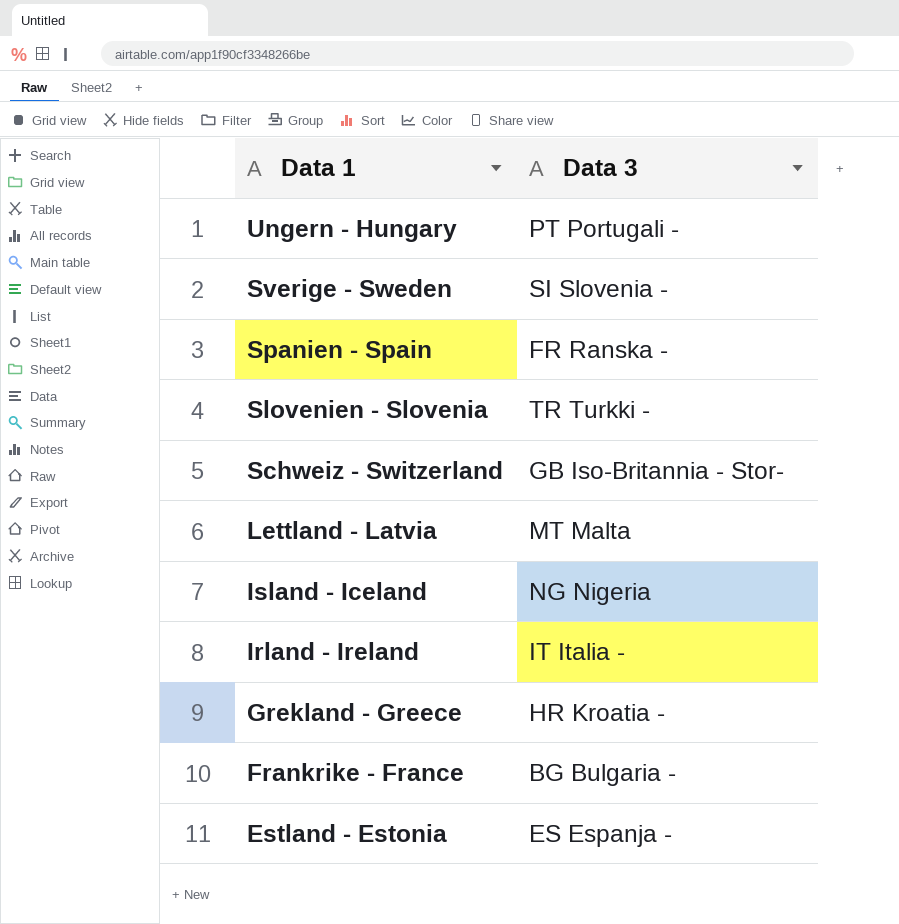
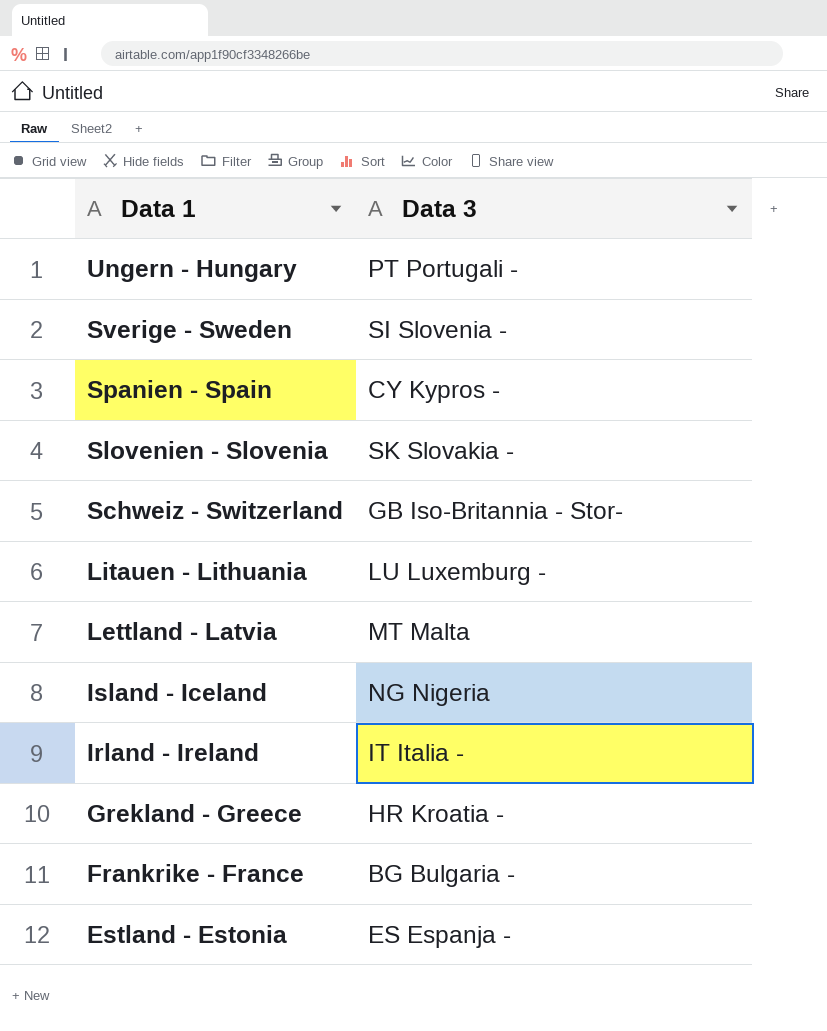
Spanien - Spain | Data 3: FR Ranska - -> CY Kypros -
Slovenien - Slovenia | Data 3: TR Turkki - -> SK Slovakia -
row Litauen - Lithuania: none -> LU Luxemburg -

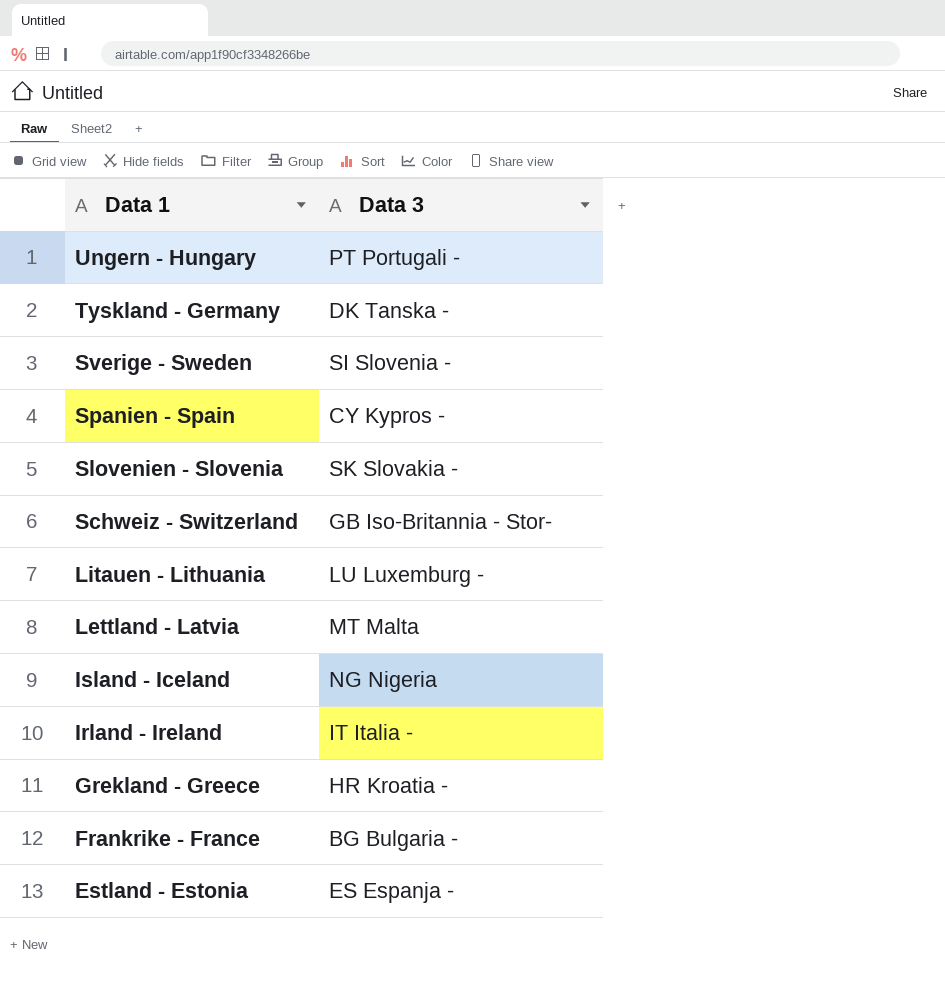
row Tyskland - Germany: none -> DK Tanska -

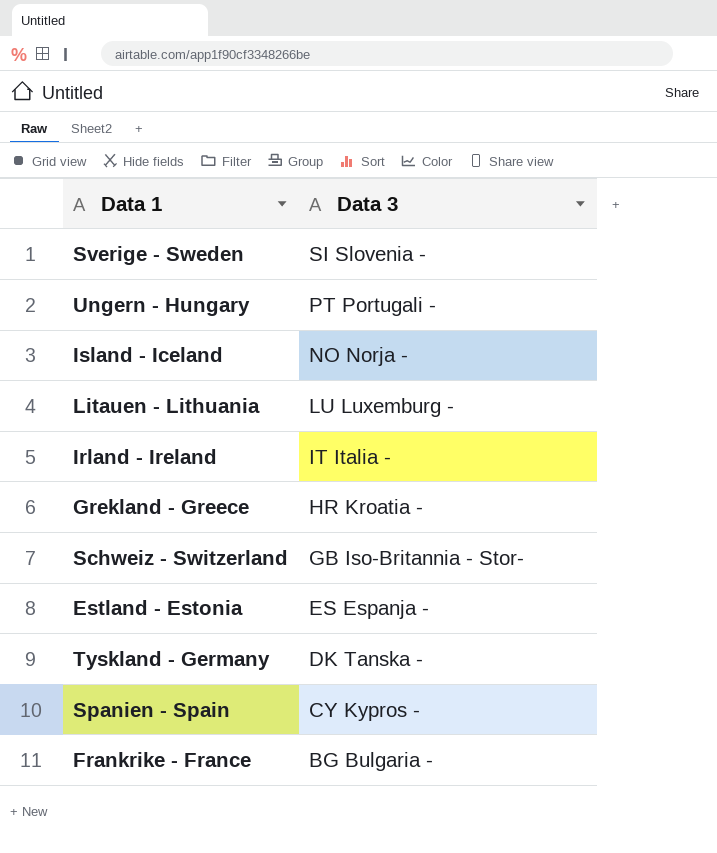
row order: Data 1 descending -> Data 3 descending
row Slovenien - Slovenia: SK Slovakia - -> none
row Lettland - Latvia: MT Malta -> none
Island - Iceland | Data 3: NG Nigeria -> NO Norja -

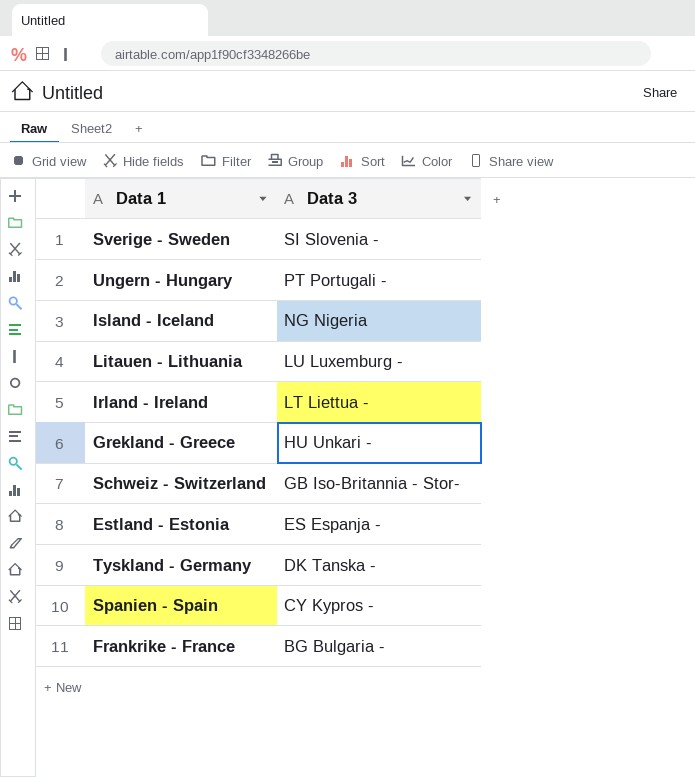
Island - Iceland | Data 3: NO Norja - -> NG Nigeria
Irland - Ireland | Data 3: IT Italia - -> LT Liettua -
Grekland - Greece | Data 3: HR Kroatia - -> HU Unkari -

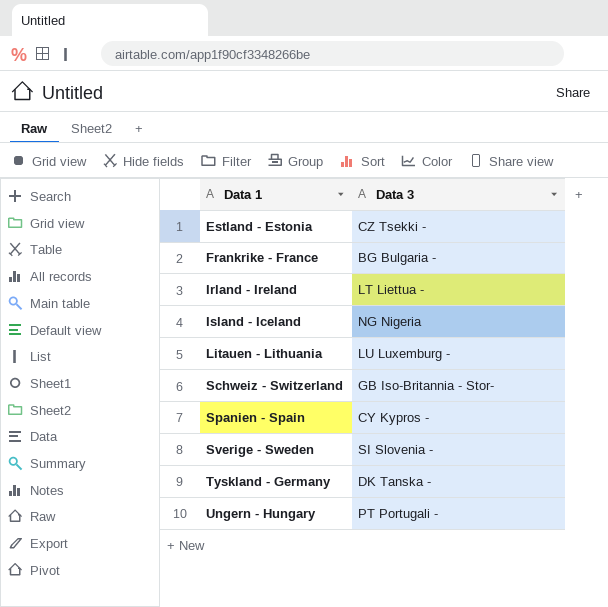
row order: Data 3 descending -> Data 1 ascending
row Grekland - Greece: HU Unkari - -> none
Estland - Estonia | Data 3: ES Espanja - -> CZ Tsekki -

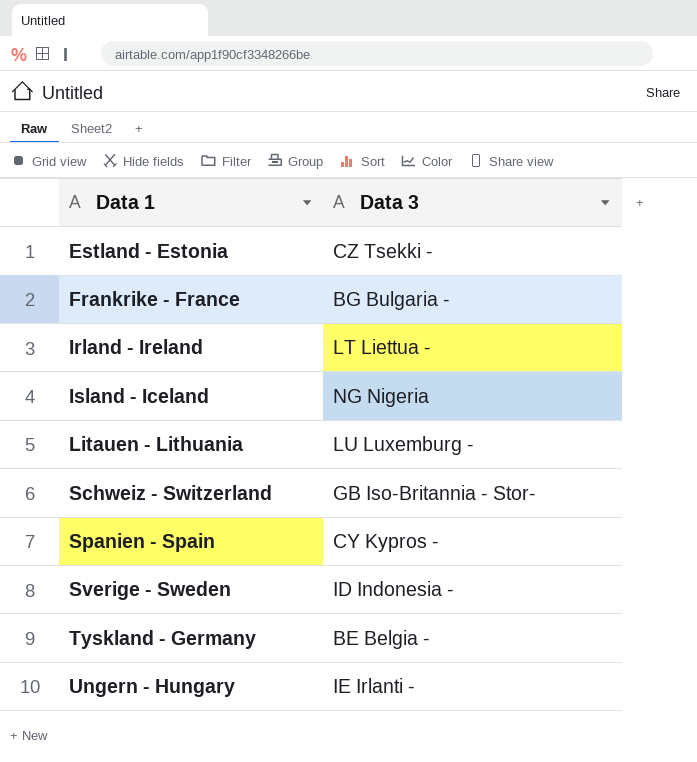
Sverige - Sweden | Data 3: SI Slovenia - -> ID Indonesia -
Tyskland - Germany | Data 3: DK Tanska - -> BE Belgia -
Ungern - Hungary | Data 3: PT Portugali - -> IE Irlanti -

